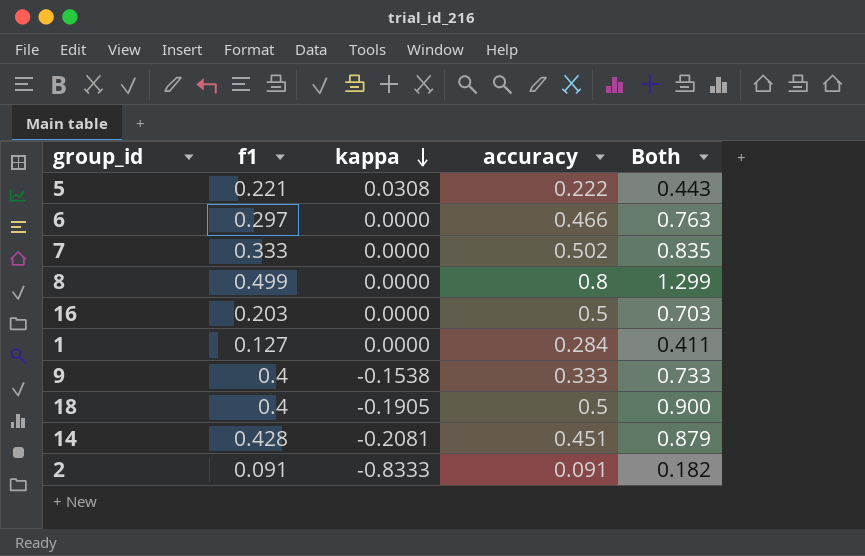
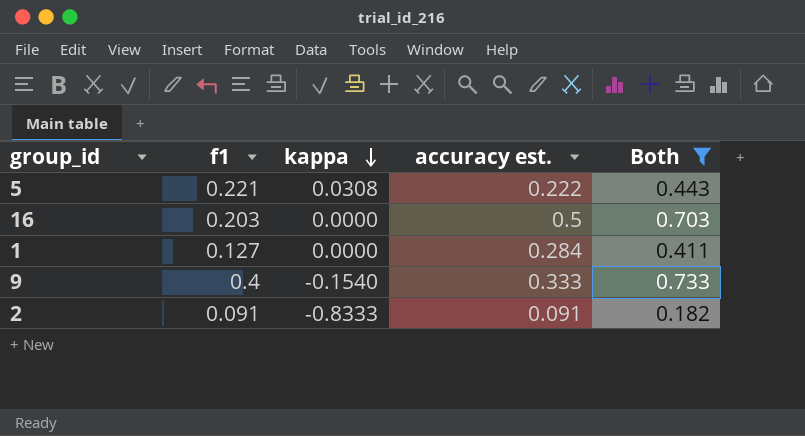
filter: none -> Both <= 0.733
column name: accuracy -> accuracy est.
9 | kappa: -0.1538 -> -0.1540

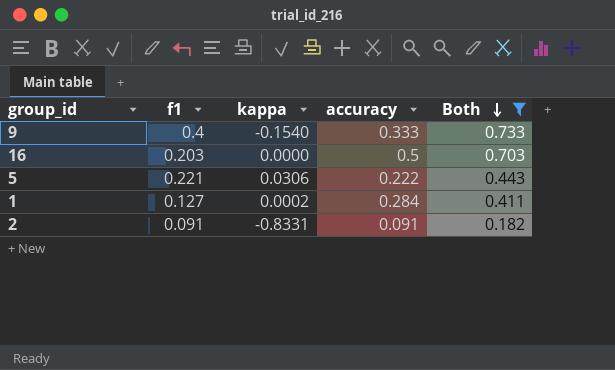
row order: kappa descending -> Both descending
column name: accuracy est. -> accuracy
5 | kappa: 0.0308 -> 0.0306
1 | kappa: 0.0000 -> 0.0002
2 | kappa: -0.8333 -> -0.8331

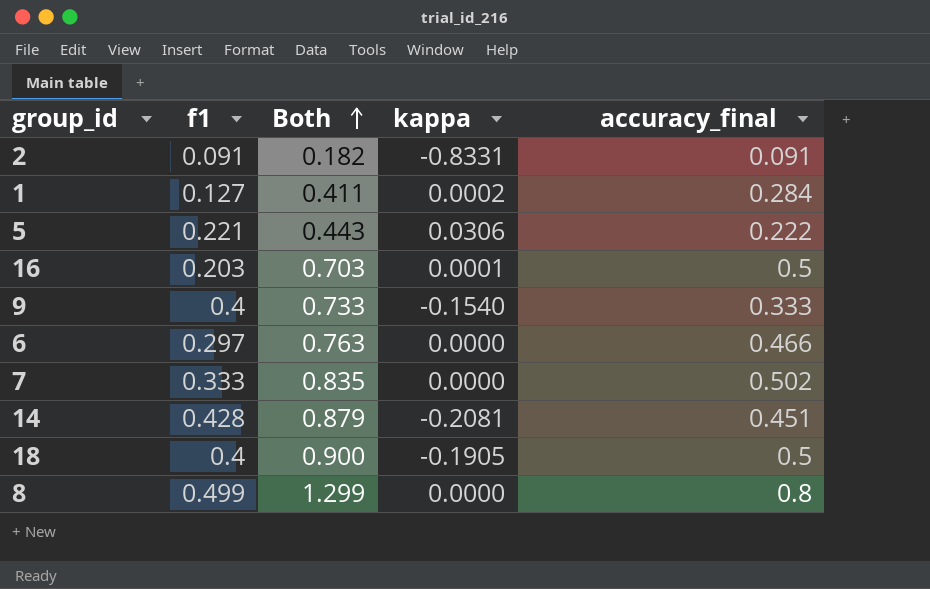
filter: Both <= 0.733 -> none
row order: Both descending -> Both ascending
column Both | position: 5 -> 3
column name: accuracy -> accuracy_final
16 | kappa: 0.0000 -> 0.0001

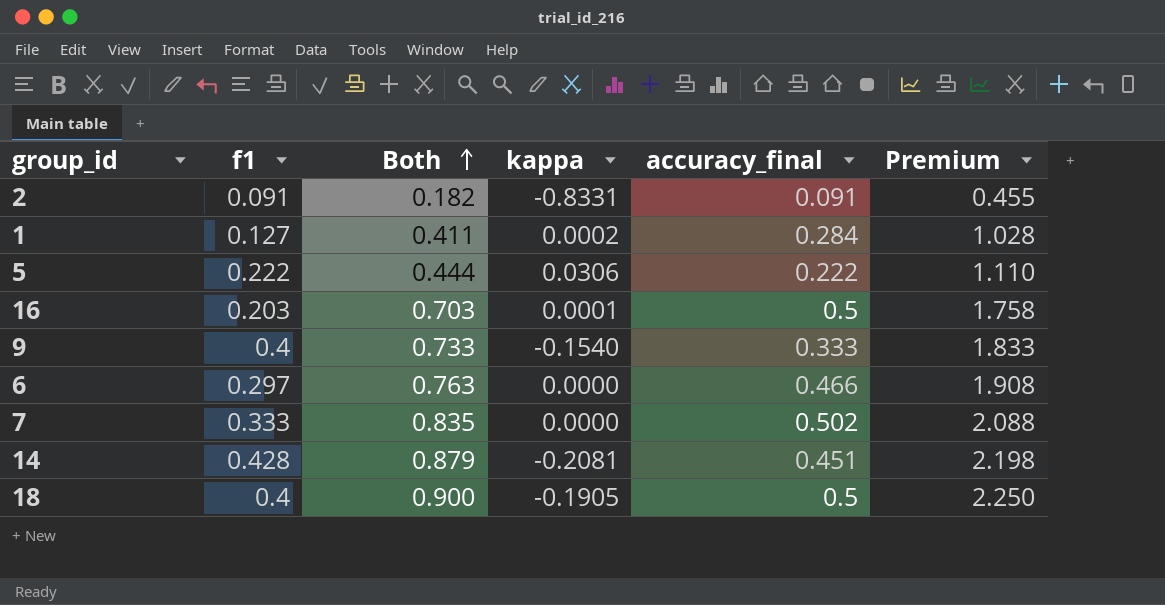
column Premium | formula: none -> [Both] * 2.5
row 8: 0.499 | 1.299 | 0.0000 | 0.8 -> none
5 | f1: 0.221 -> 0.222
5 | Both: 0.443 -> 0.444

